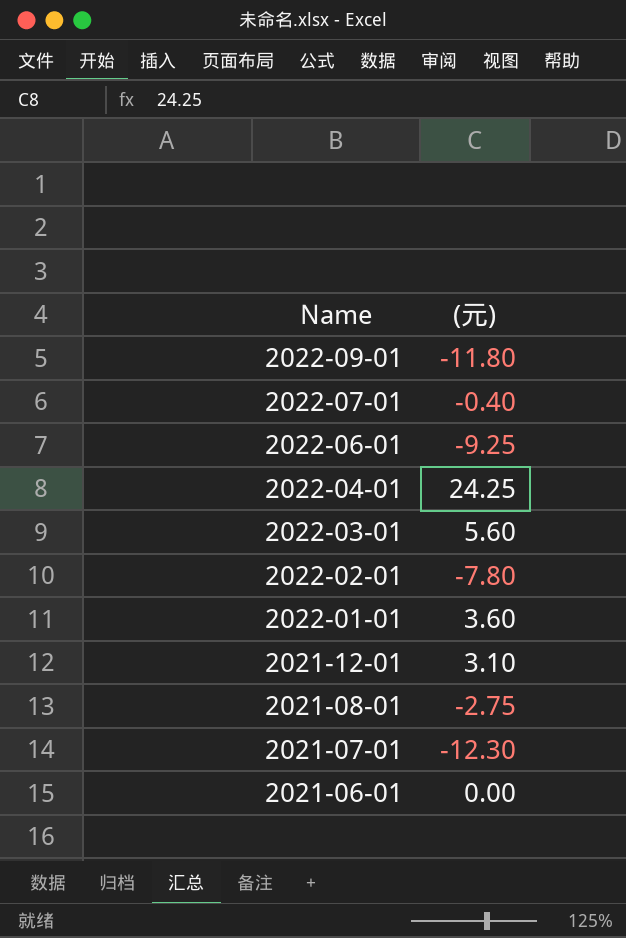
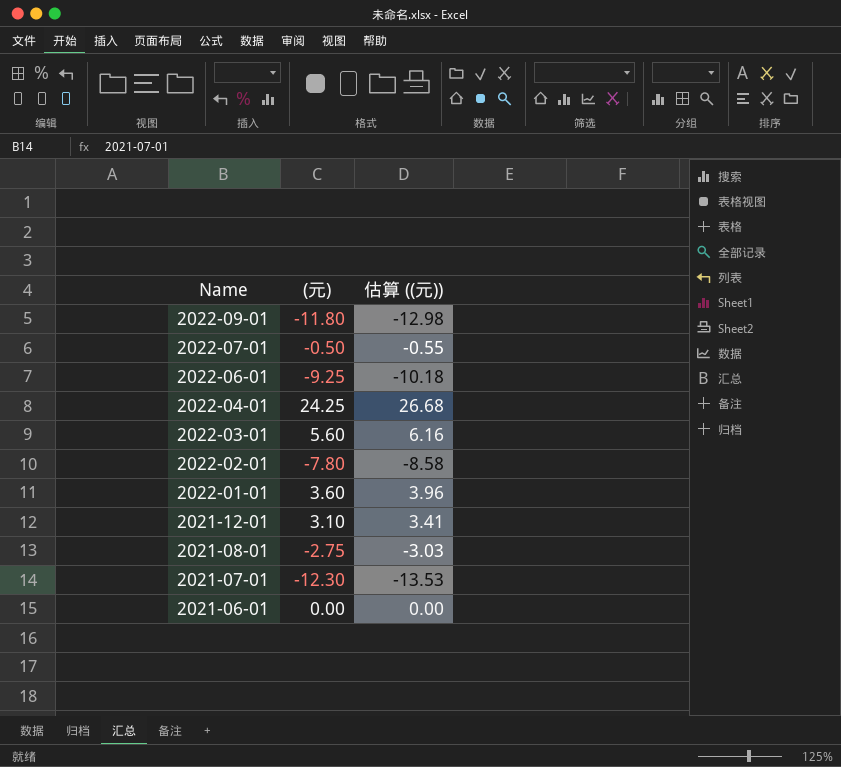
column 估算 ((元)) | formula: none -> [(元)] * 1.1
2022-07-01 | (元): -0.40 -> -0.50

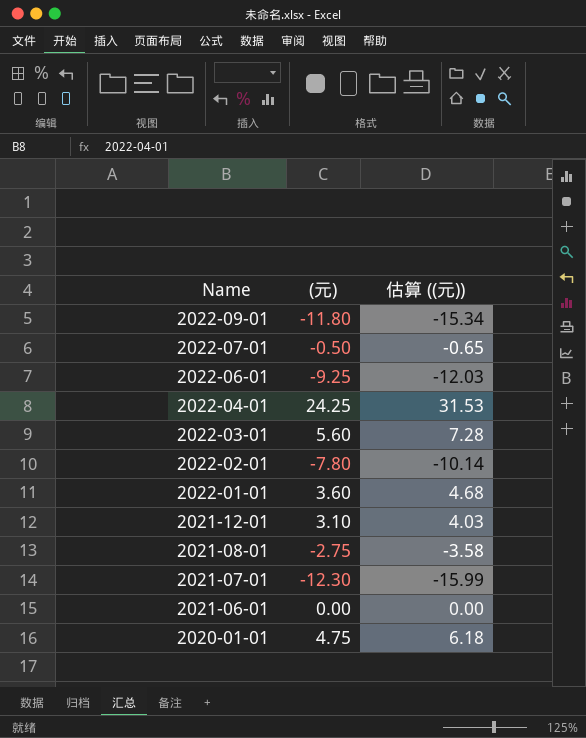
column 估算 ((元)) | formula: [(元)] * 1.1 -> [(元)] * 1.3
row 2020-01-01: none -> 4.75 | 6.18

